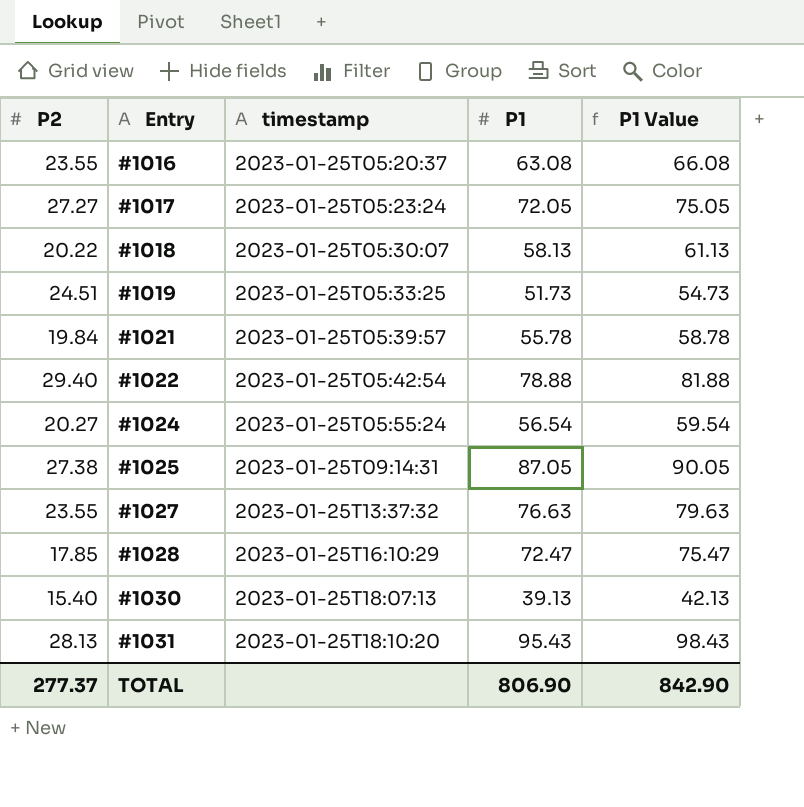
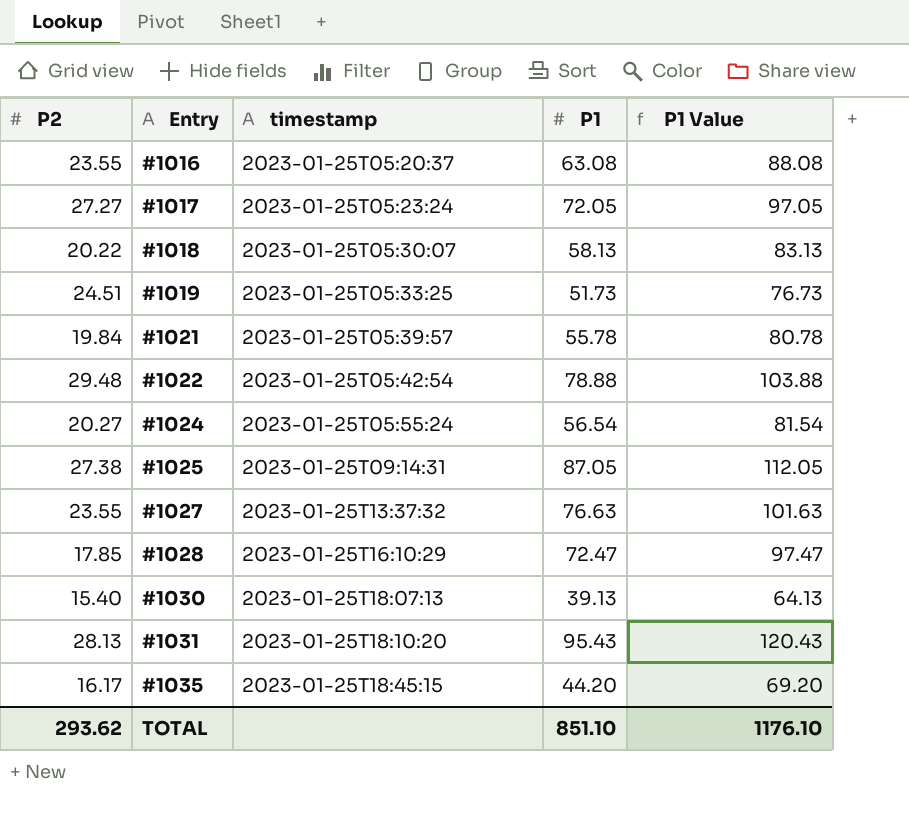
column P1 Value | formula: [P1] + 3 -> [P1] + 25
#1022 | P2: 29.40 -> 29.48
row #1035: none -> 16.17 | 2023-01-25T18:45:15 | 44.20 | 69.20
TOTAL | P2: 277.37 -> 293.62
TOTAL | P1: 806.90 -> 851.10
TOTAL | P1 Value: 842.90 -> 1176.10

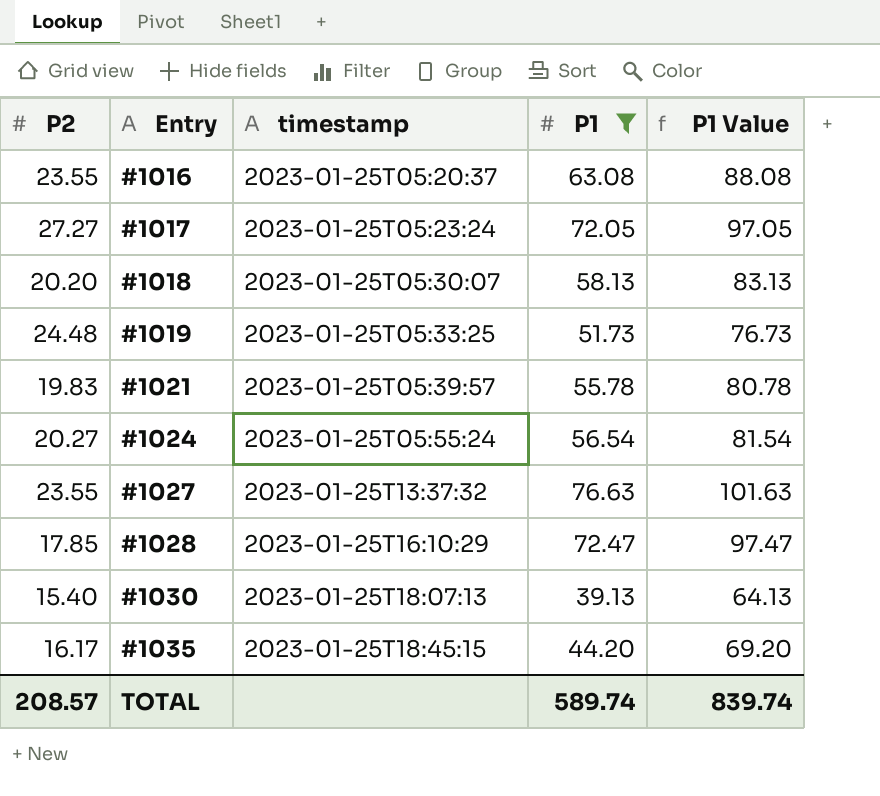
filter: none -> P1 <= 76.63
#1018 | P2: 20.22 -> 20.20
#1019 | P2: 24.51 -> 24.48
#1021 | P2: 19.84 -> 19.83
TOTAL | P2: 293.62 -> 208.57
TOTAL | P1: 851.10 -> 589.74
TOTAL | P1 Value: 1176.10 -> 839.74

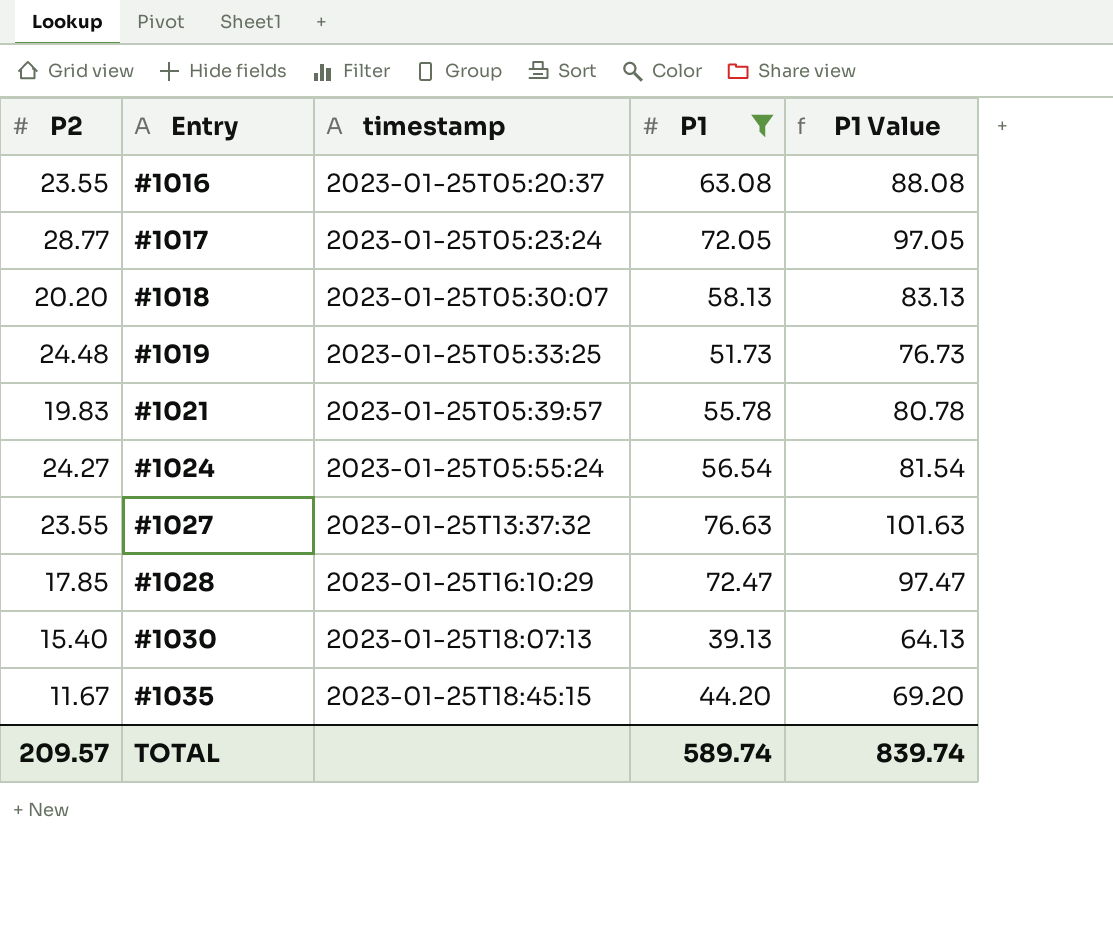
#1017 | P2: 27.27 -> 28.77
#1024 | P2: 20.27 -> 24.27
#1035 | P2: 16.17 -> 11.67
TOTAL | P2: 208.57 -> 209.57

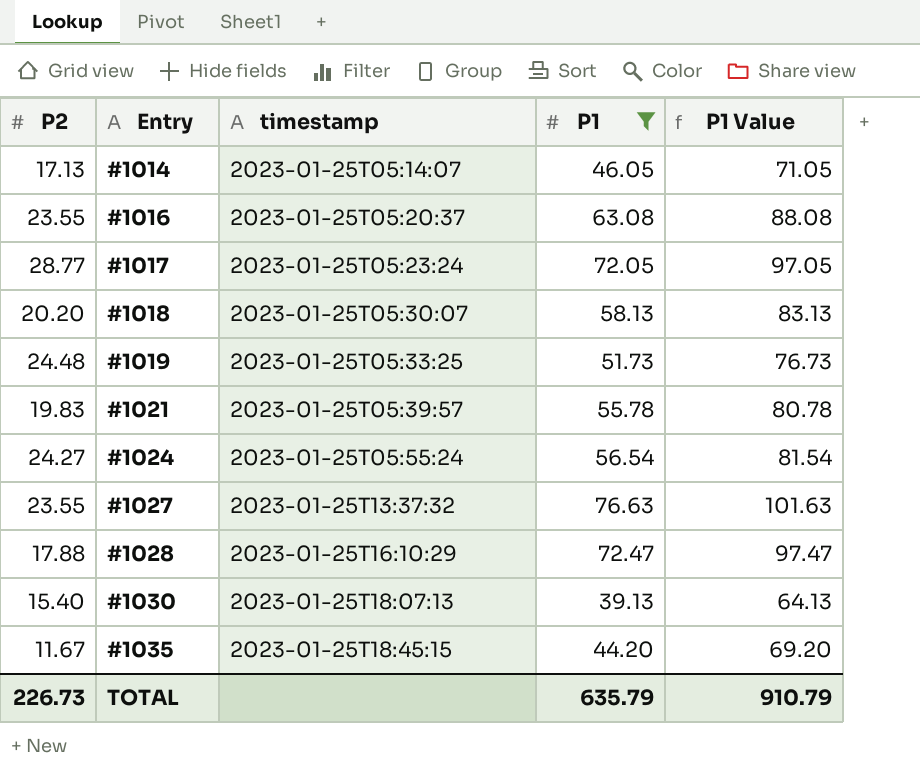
row #1014: none -> 17.13 | 2023-01-25T05:14:07 | 46.05 | 71.05
#1028 | P2: 17.85 -> 17.88
TOTAL | P2: 209.57 -> 226.73
TOTAL | P1: 589.74 -> 635.79
TOTAL | P1 Value: 839.74 -> 910.79

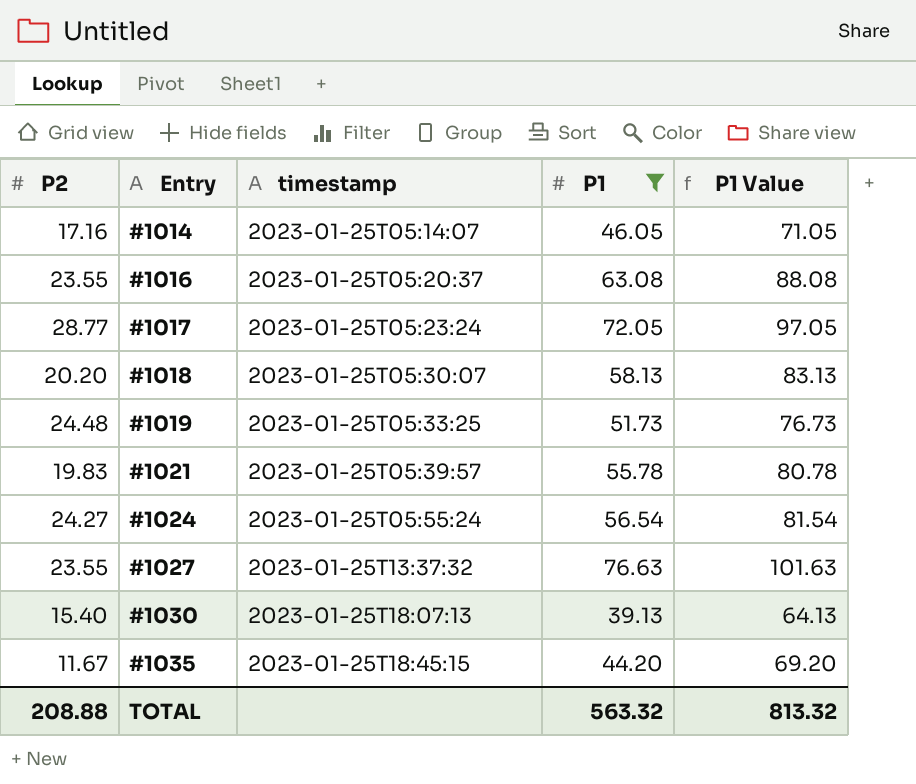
row #1028: 17.88 | 2023-01-25T16:10:29 | 72.47 | 97.47 -> none
#1014 | P2: 17.13 -> 17.16
TOTAL | P2: 226.73 -> 208.88
TOTAL | P1: 635.79 -> 563.32
TOTAL | P1 Value: 910.79 -> 813.32

